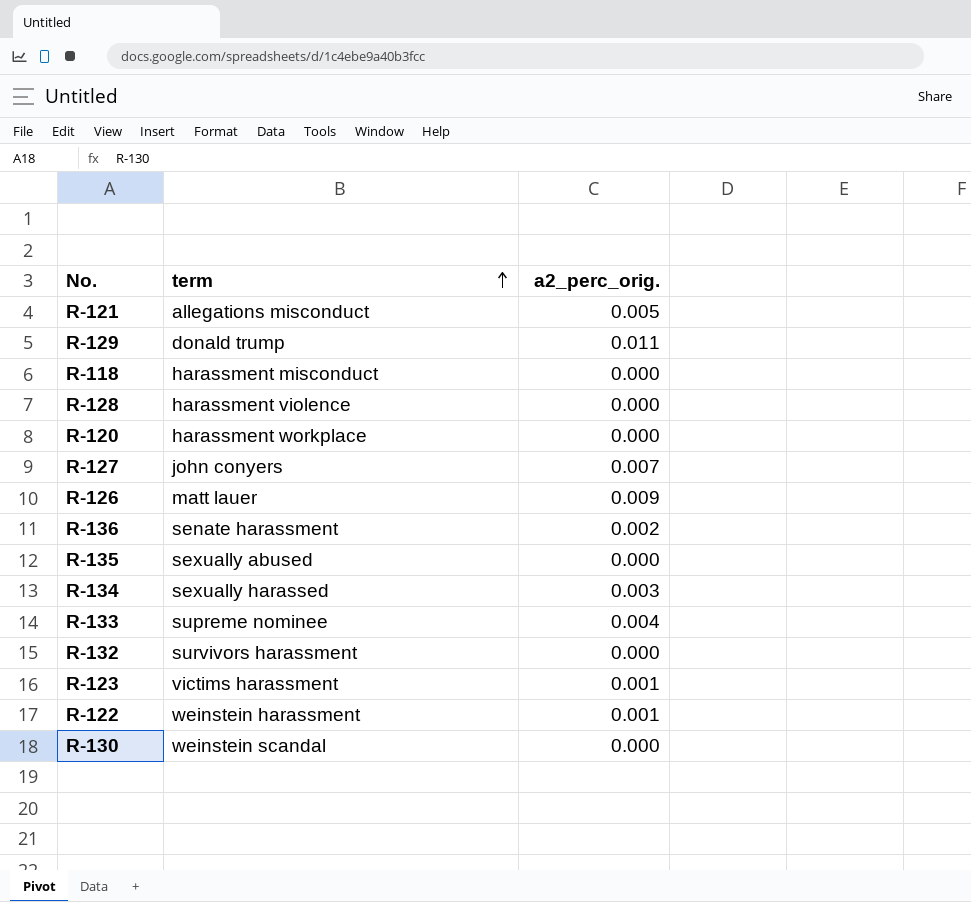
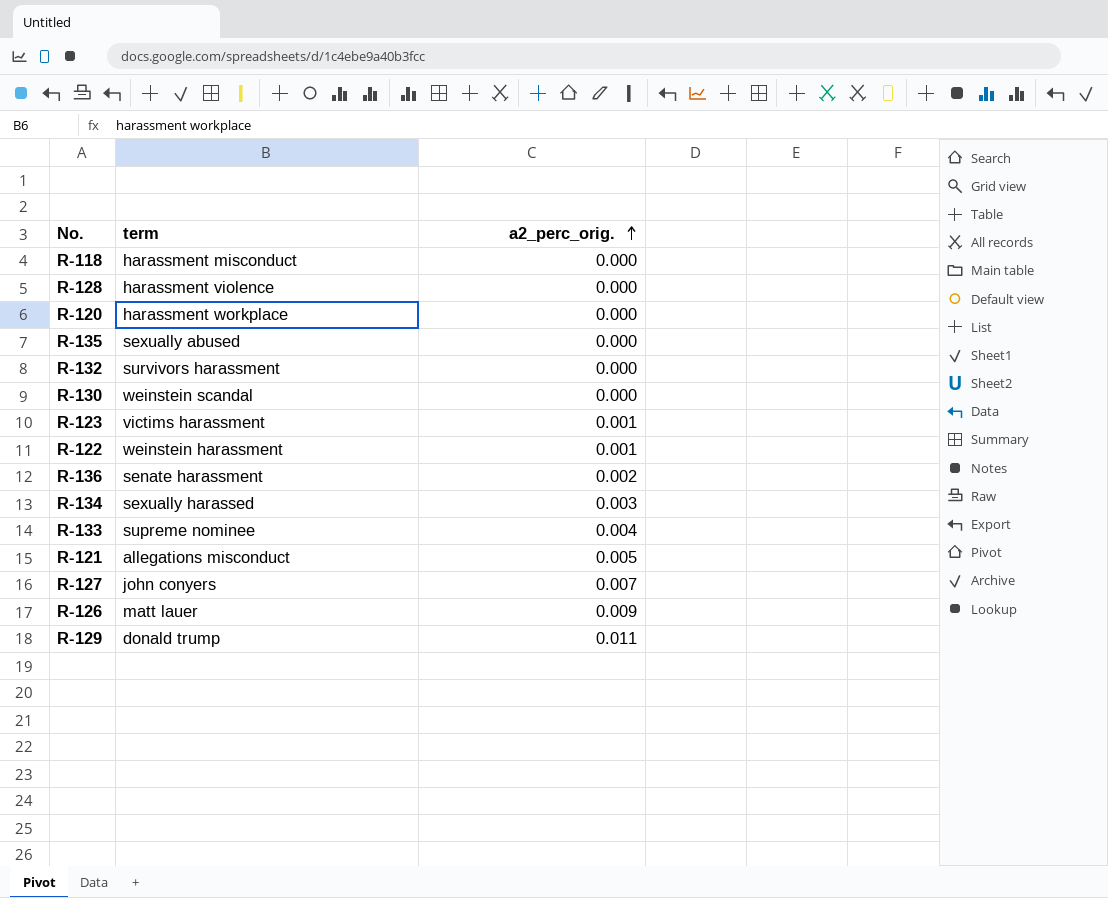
row order: term ascending -> a2_perc_orig. ascending

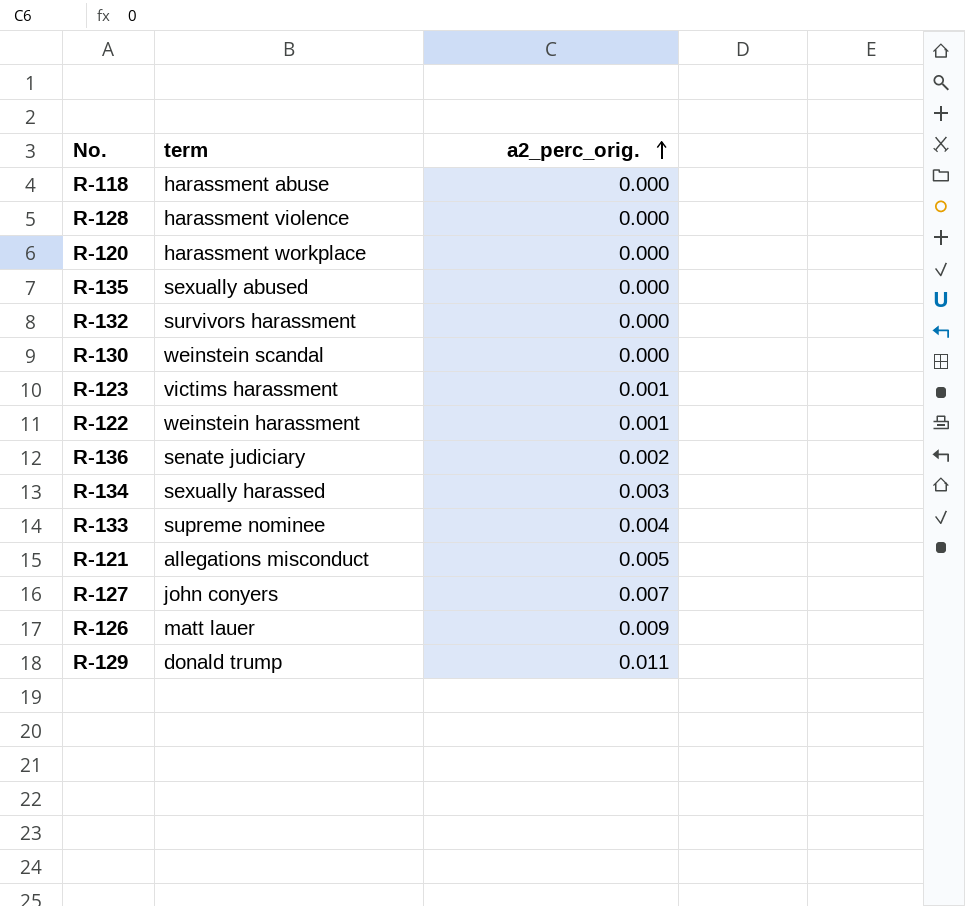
R-118 | term: harassment misconduct -> harassment abuse
R-136 | term: senate harassment -> senate judiciary

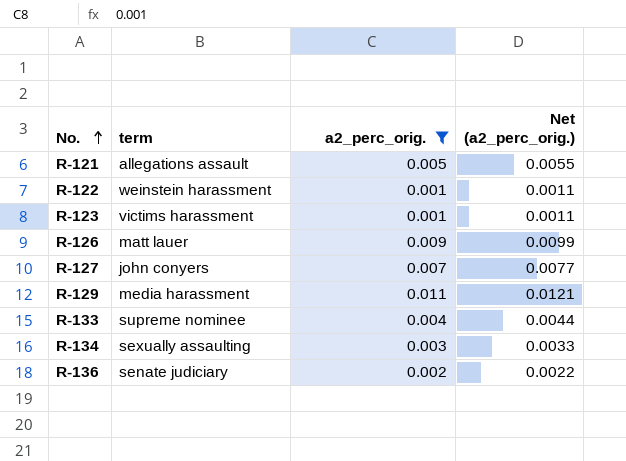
filter: none -> a2_perc_orig. != 0.000
row order: a2_perc_orig. ascending -> No. ascending
column Net (a2_perc_orig.) | formula: none -> [a2_perc_orig.] * 1.1
R-121 | term: allegations misconduct -> allegations assault
R-129 | term: donald trump -> media harassment
R-134 | term: sexually harassed -> sexually assaulting

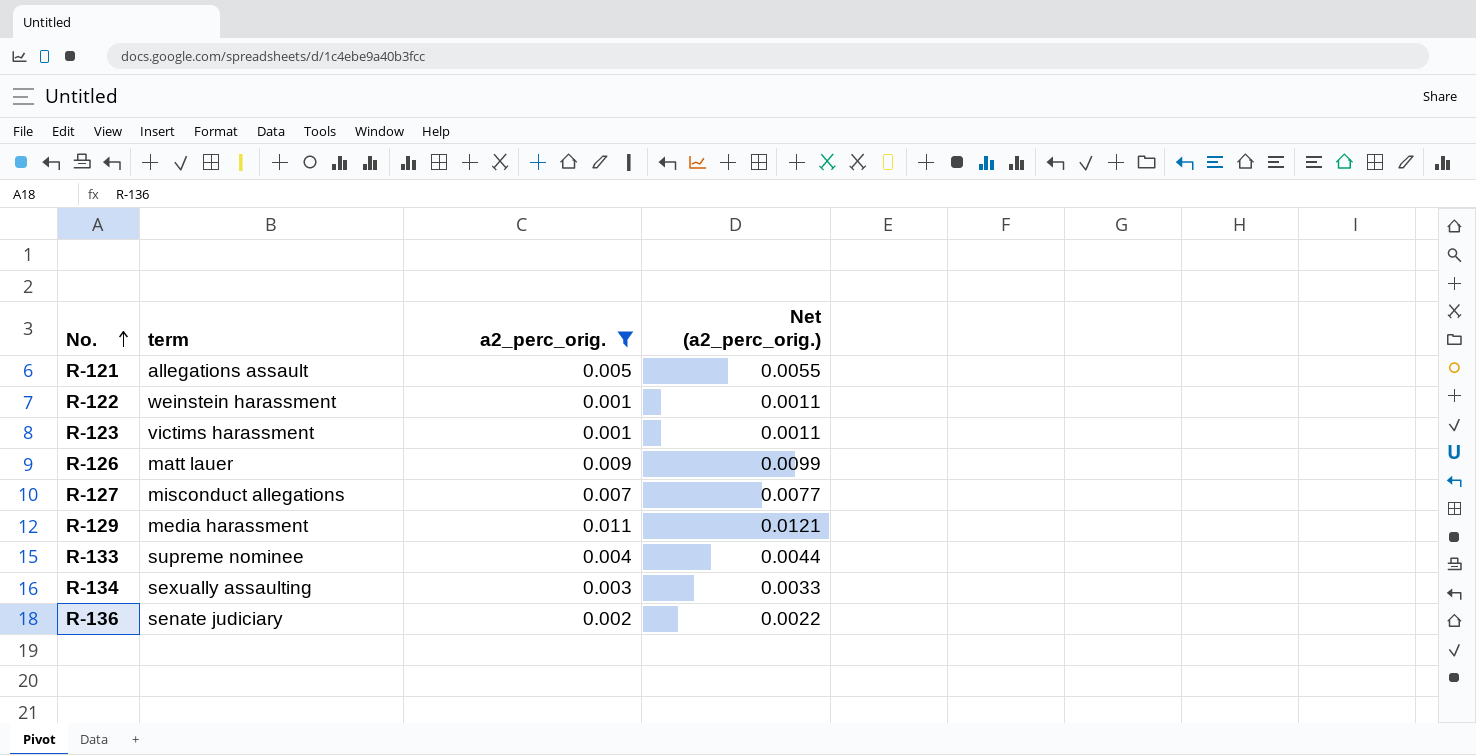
R-127 | term: john conyers -> misconduct allegations

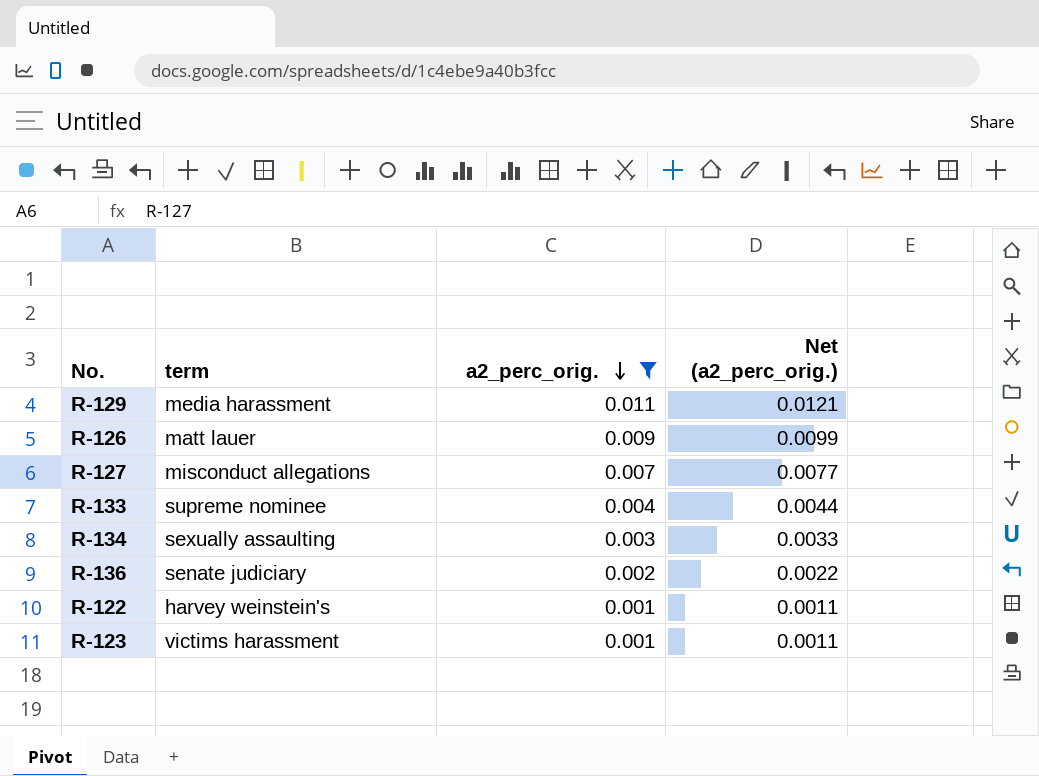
row order: No. ascending -> a2_perc_orig. descending
row R-121: allegations assault | 0.005 | 0.0055 -> none
R-122 | term: weinstein harassment -> harvey weinstein's

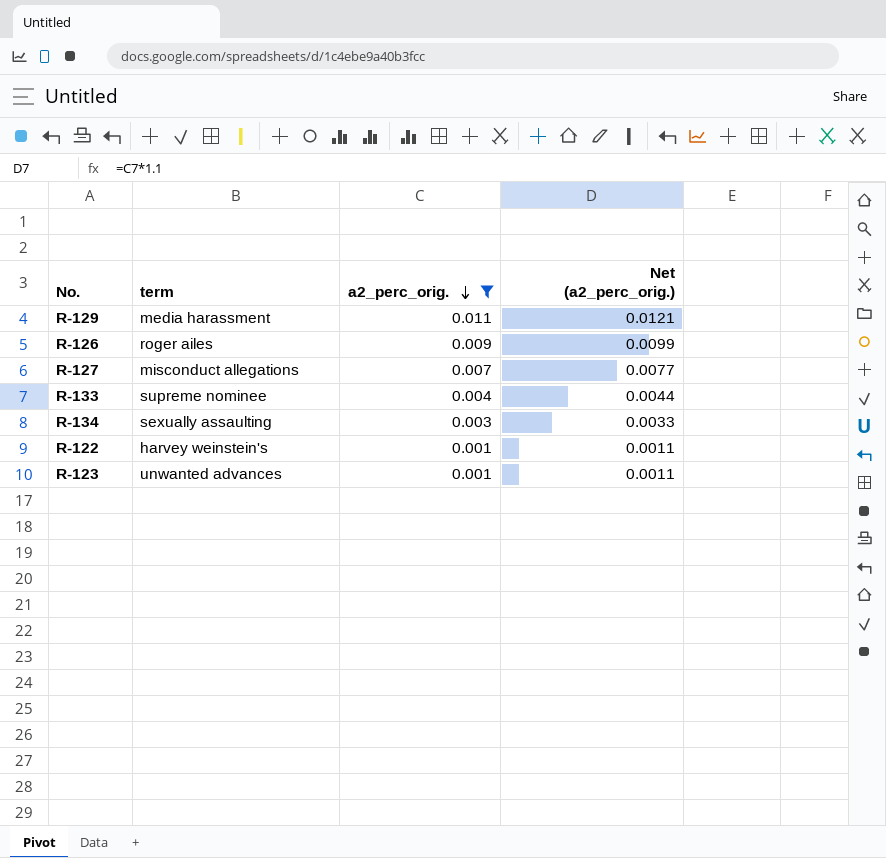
row R-136: senate judiciary | 0.002 | 0.0022 -> none
R-126 | term: matt lauer -> roger ailes
R-123 | term: victims harassment -> unwanted advances

